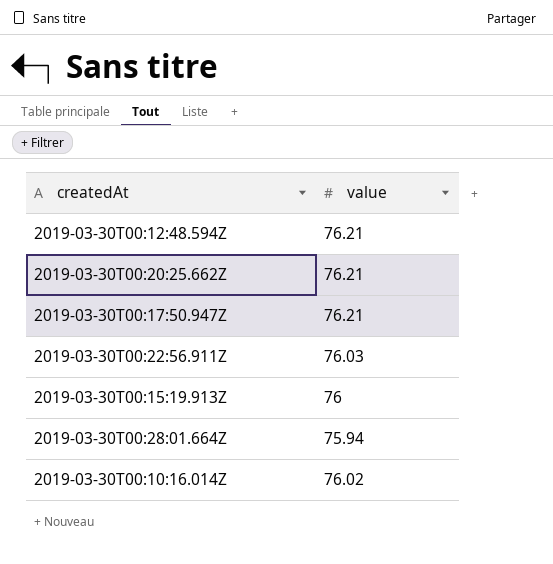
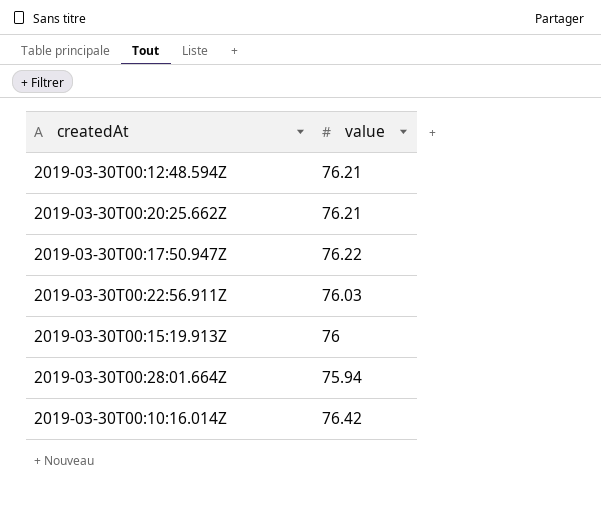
2019-03-30T00:17:50.947Z | value: 76.21 -> 76.22
2019-03-30T00:10:16.014Z | value: 76.02 -> 76.42

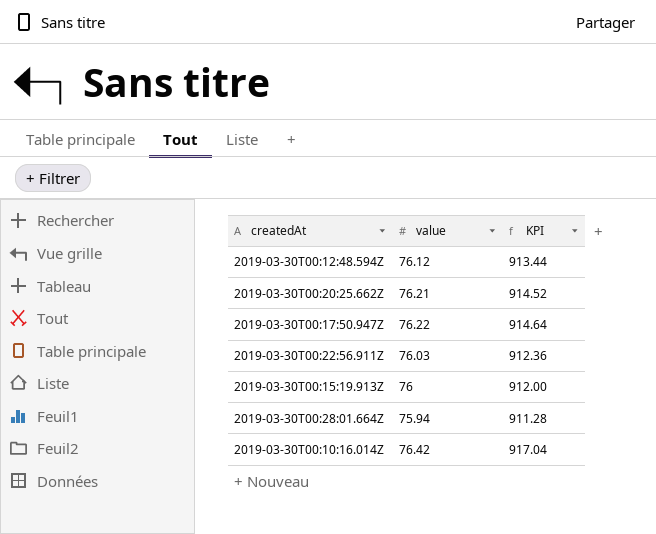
column KPI | formula: none -> [value] * 12
2019-03-30T00:12:48.594Z | value: 76.21 -> 76.12

